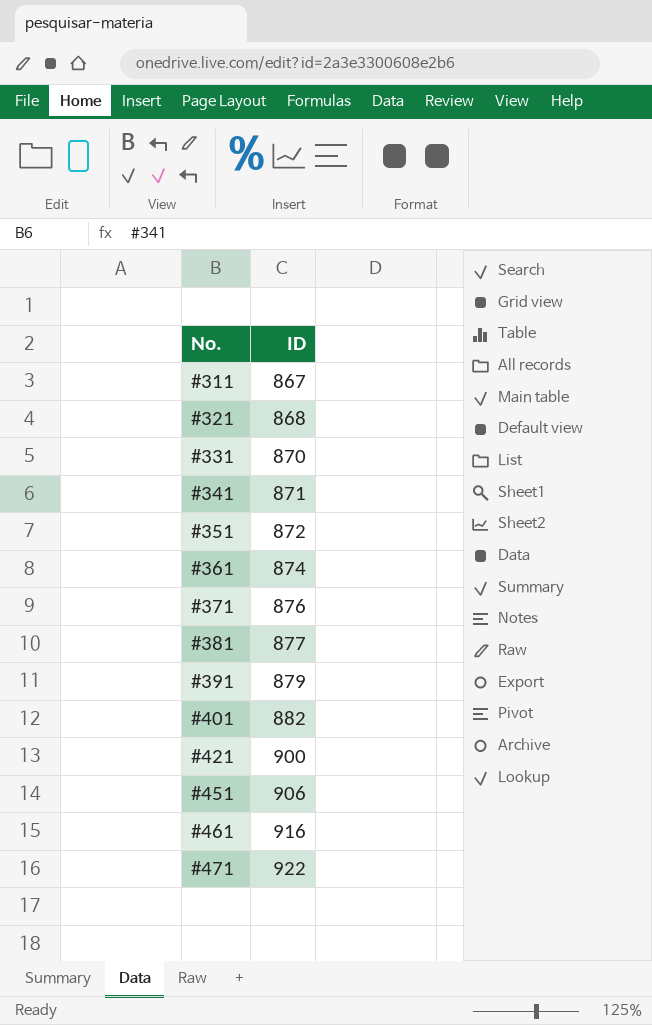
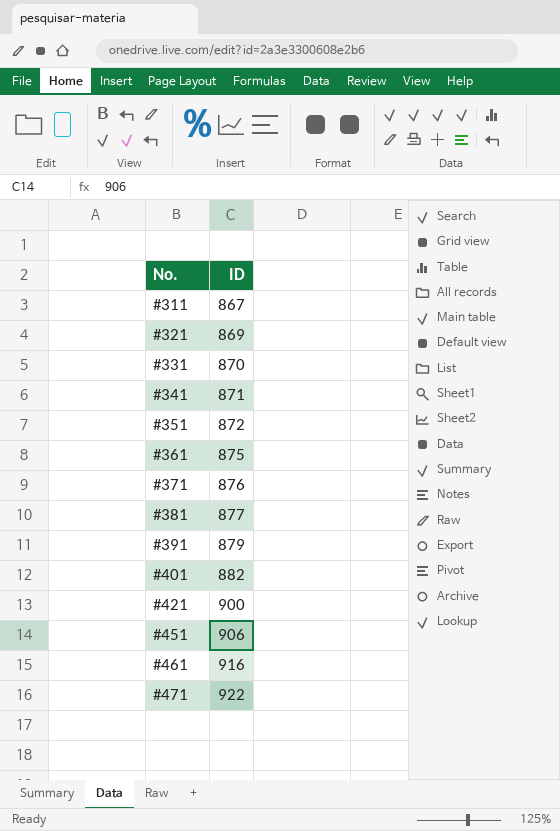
#321 | ID: 868 -> 869
#361 | ID: 874 -> 875

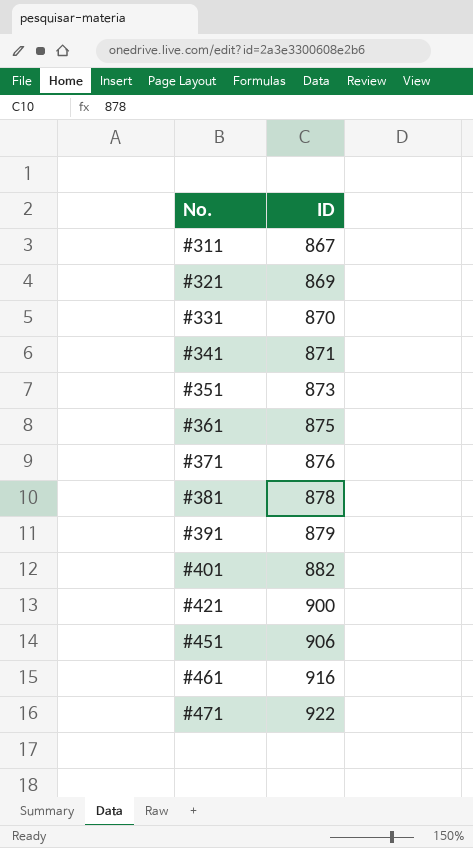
#351 | ID: 872 -> 873
#381 | ID: 877 -> 878

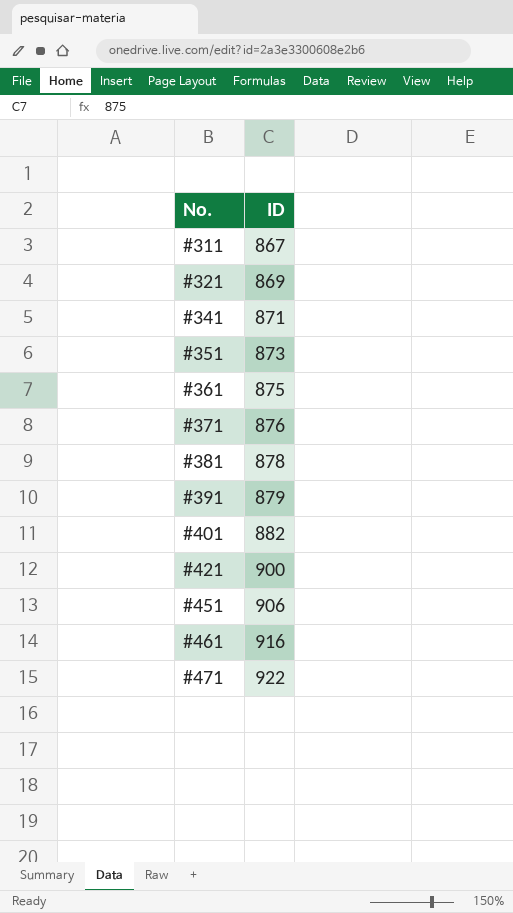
row #331: 870 -> none

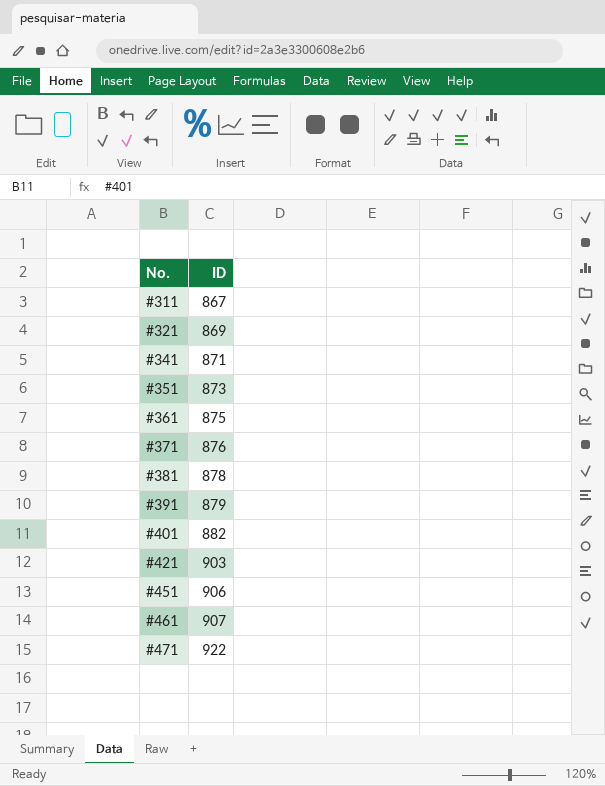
#421 | ID: 900 -> 903
#461 | ID: 916 -> 907

